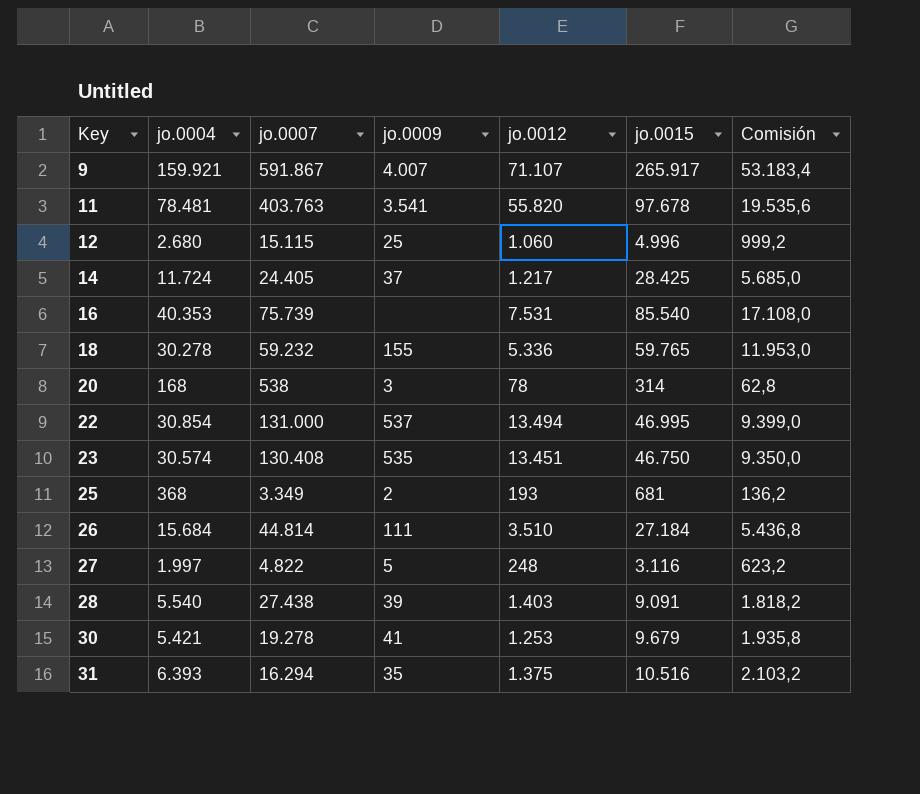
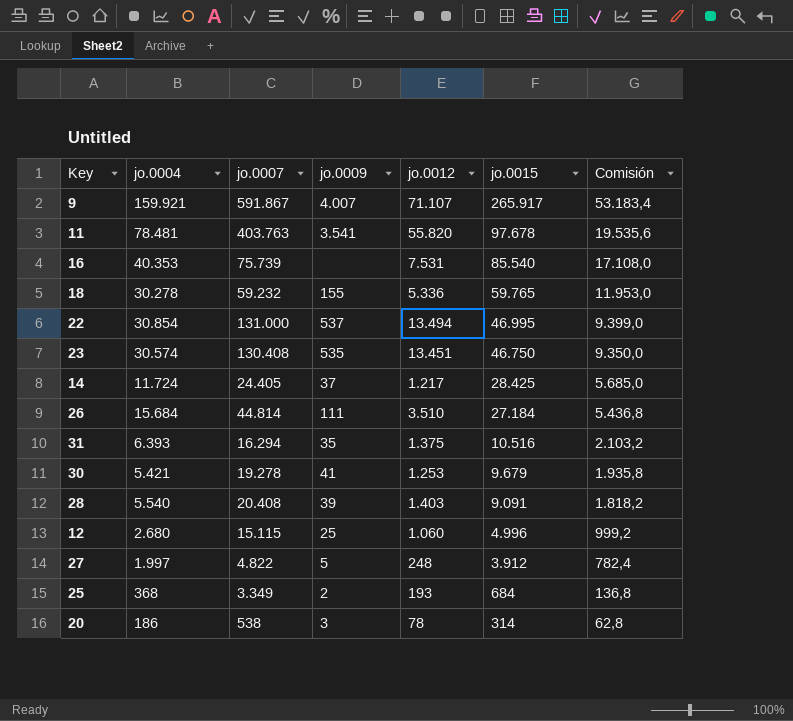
row order: Key ascending -> jo.0015 descending
28 | jo.0007: 27.438 -> 20.408
27 | jo.0015: 3.116 -> 3.912
27 | Comisión: 623,2 -> 782,4
25 | jo.0015: 681 -> 684
25 | Comisión: 136,2 -> 136,8
20 | jo.0004: 168 -> 186

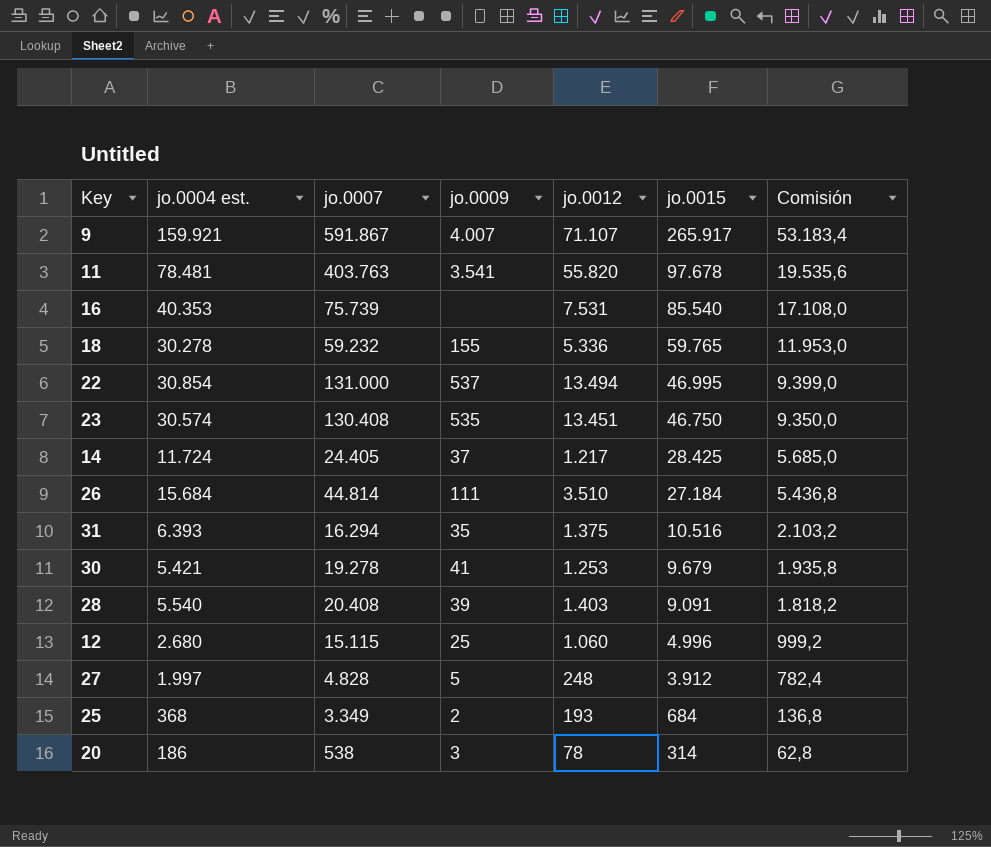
column name: jo.0004 -> jo.0004 est.
27 | jo.0007: 4.822 -> 4.828

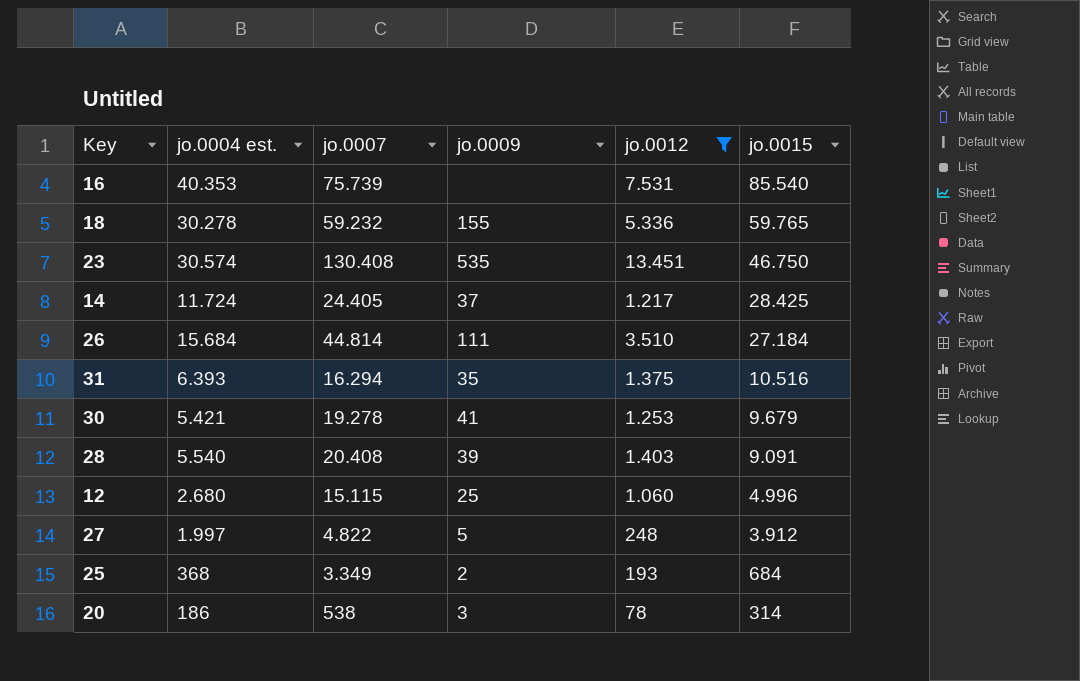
filter: none -> jo.0012 <= 13.451
column Comisión | formula: [jo.0015] * 0,2 -> none
27 | jo.0007: 4.828 -> 4.822

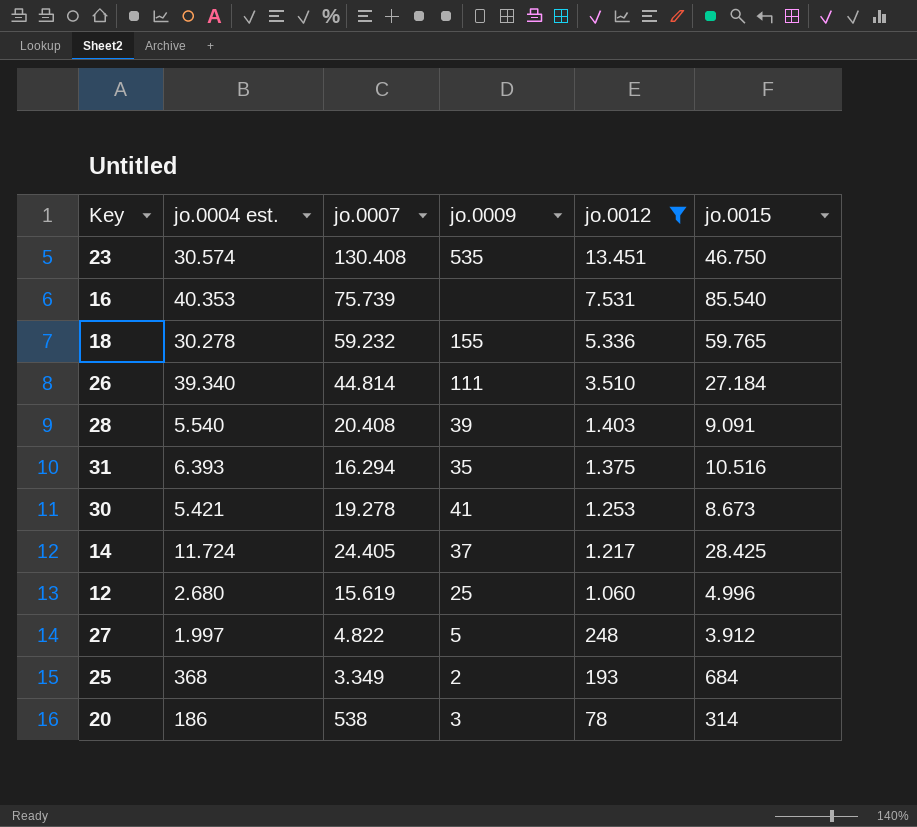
row order: jo.0015 descending -> jo.0012 descending
26 | jo.0004 est.: 15.684 -> 39.340
30 | jo.0015: 9.679 -> 8.673
12 | jo.0007: 15.115 -> 15.619

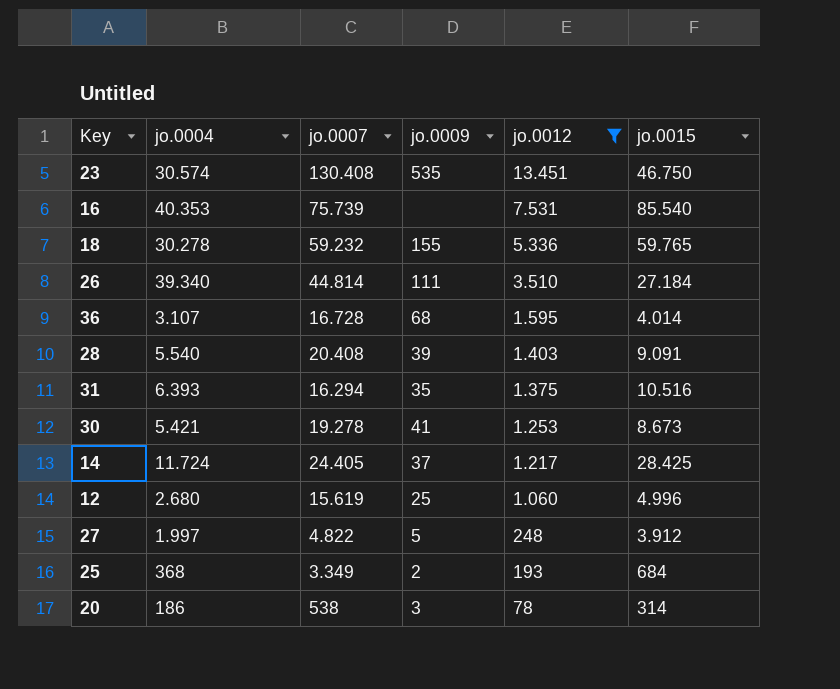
column name: jo.0004 est. -> jo.0004
row 36: none -> 3.107 | 16.728 | 68 | 1.595 | 4.014

